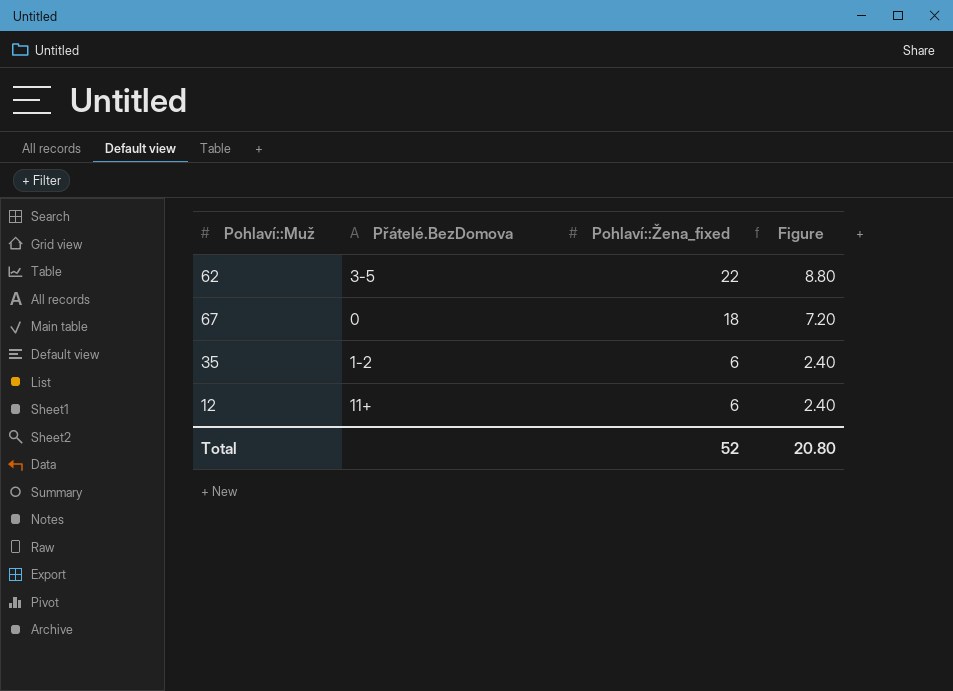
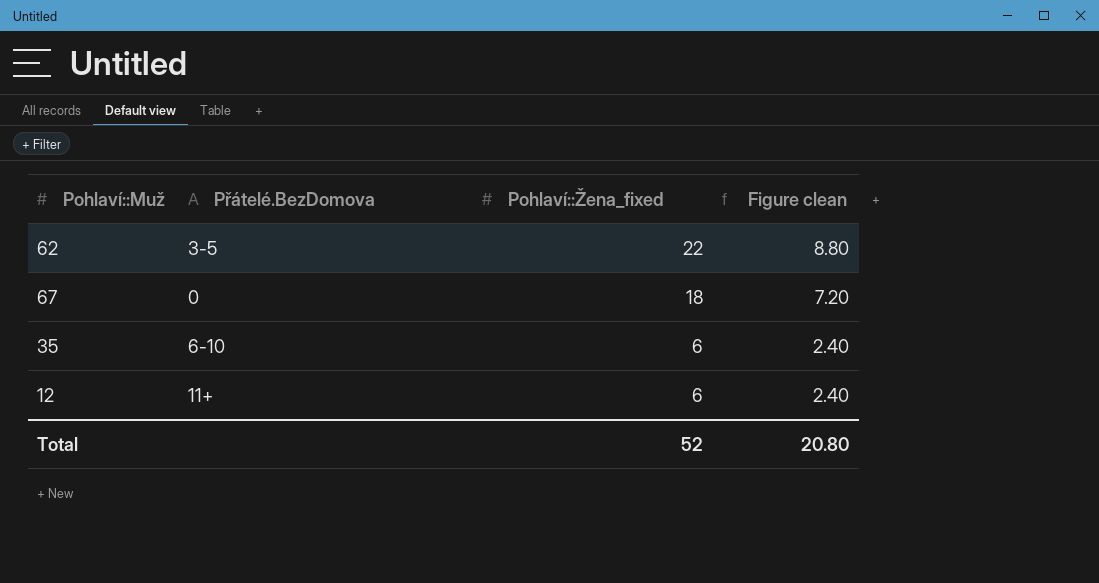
column name: Figure -> Figure clean
35 | Přátelé.BezDomova: 1-2 -> 6-10

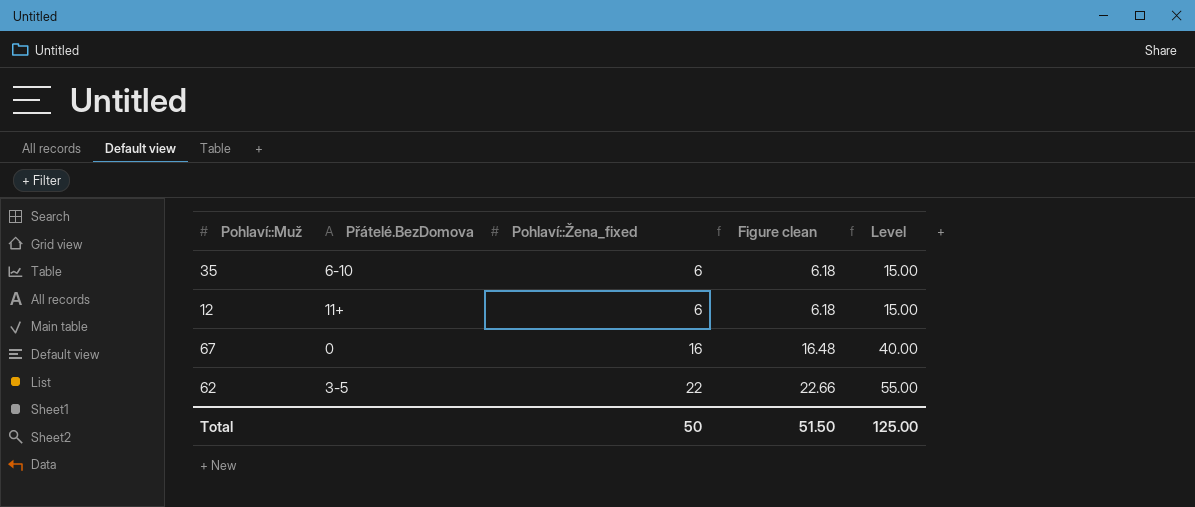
row order: Pohlaví::Žena_fixed descending -> Pohlaví::Žena_fixed ascending
column Figure clean | formula: [Pohlaví::Žena_fixed] * 0.4 -> [Pohlaví::Žena_fixed] * 1.03
column Level | formula: none -> [Pohlaví::Žena_fixed] * 2.5
67 | Pohlaví::Žena_fixed: 18 -> 16
Total | Pohlaví::Žena_fixed: 52 -> 50
Total | Figure clean: 20.80 -> 51.50

